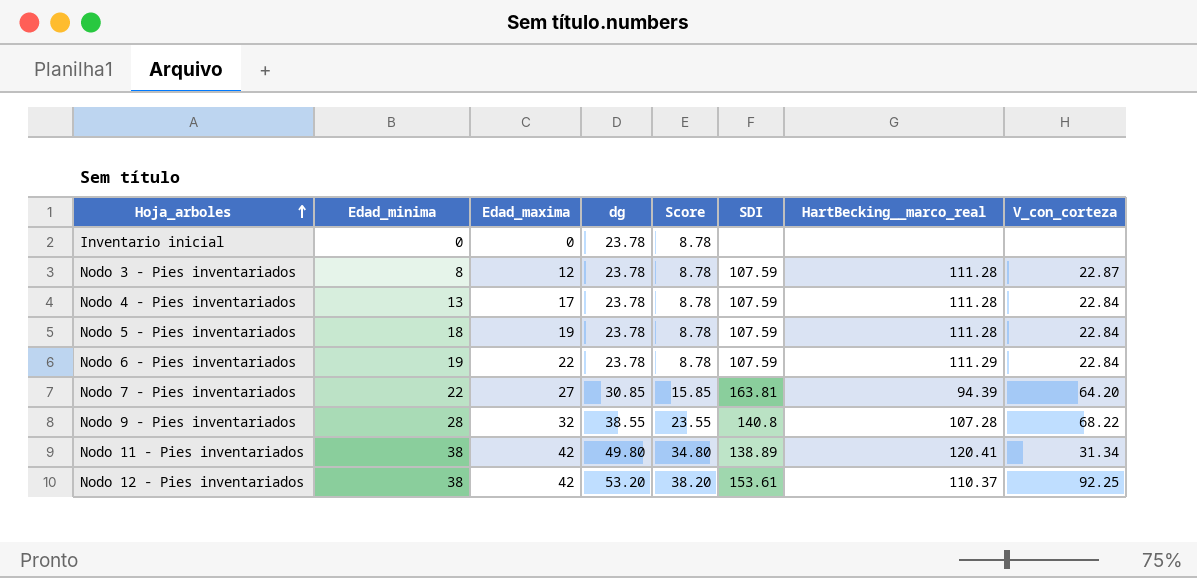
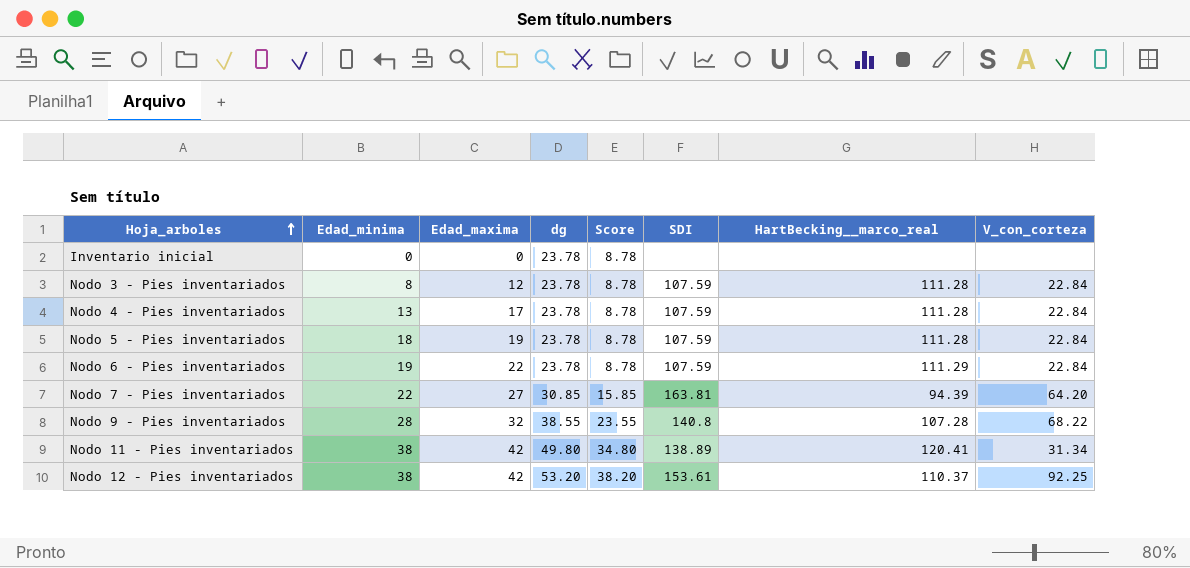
Nodo 3 - Pies inventariados | V_con_corteza: 22.87 -> 22.84

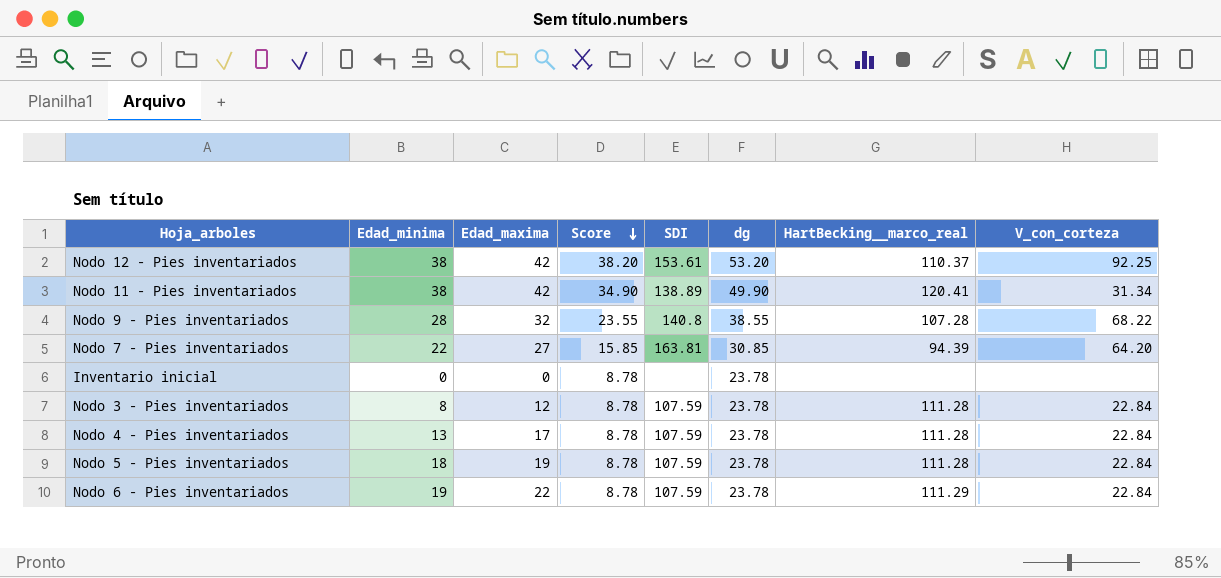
row order: Hoja_arboles ascending -> Score descending
column dg | position: 4 -> 6
Nodo 11 - Pies inventariados | Score: 34.80 -> 34.90
Nodo 11 - Pies inventariados | dg: 49.80 -> 49.90

